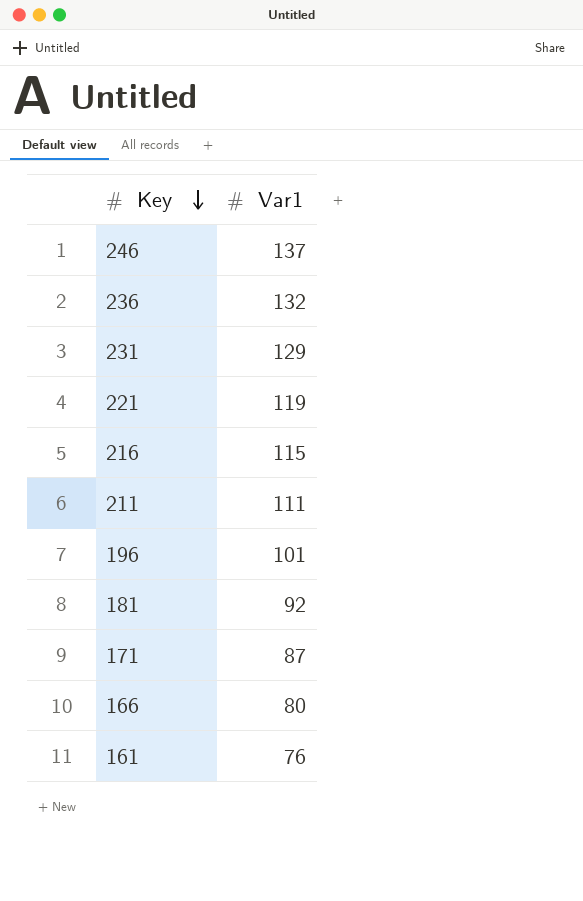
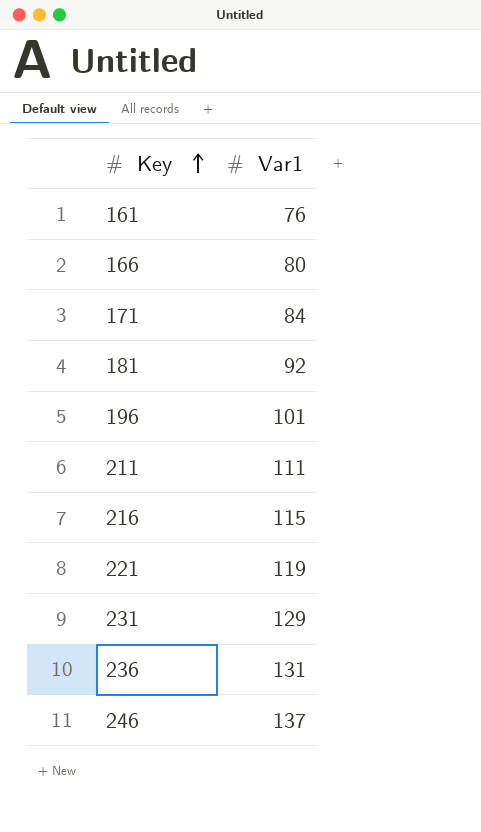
row order: Key descending -> Key ascending
171 | Var1: 87 -> 84
236 | Var1: 132 -> 131

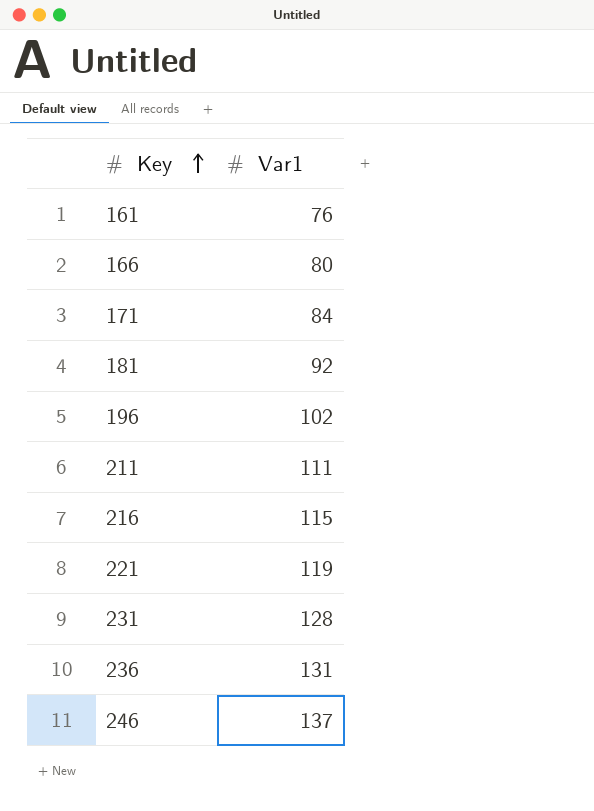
196 | Var1: 101 -> 102
231 | Var1: 129 -> 128

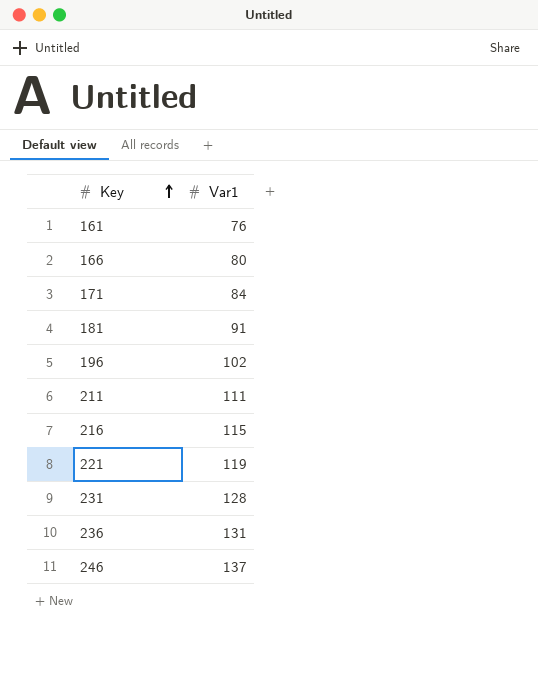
181 | Var1: 92 -> 91

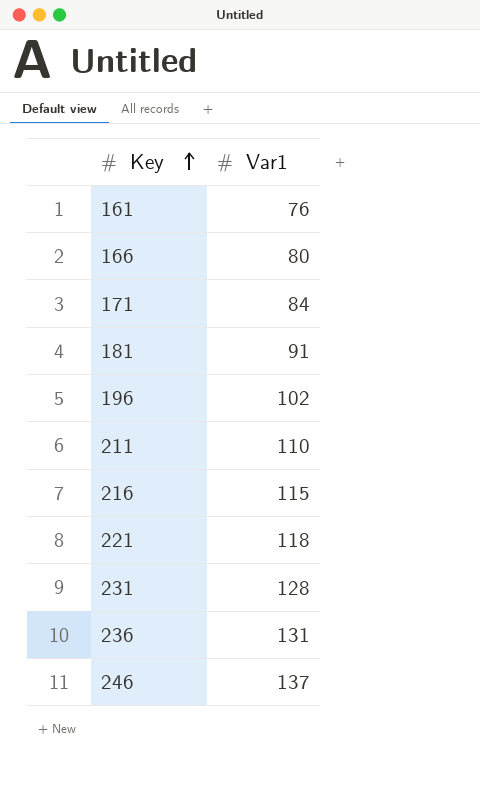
211 | Var1: 111 -> 110
221 | Var1: 119 -> 118

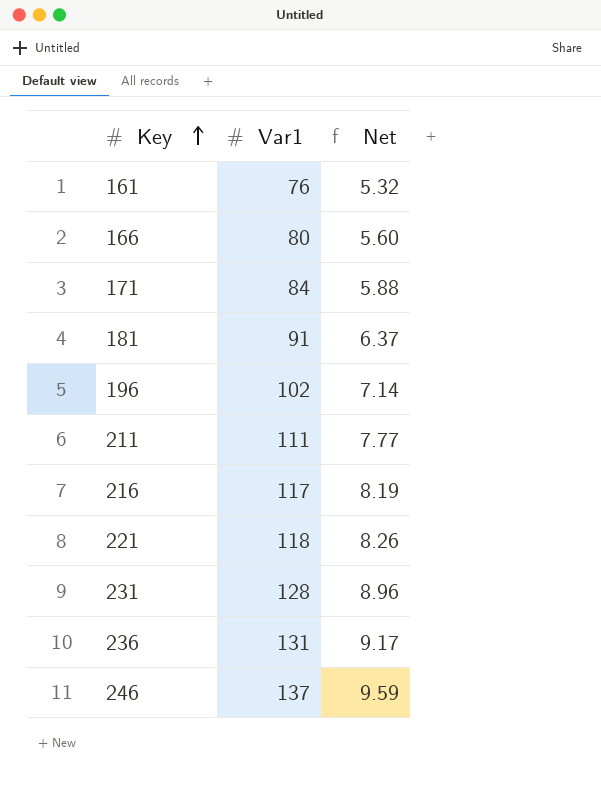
column Net | formula: none -> [Var1] * 0.07
211 | Var1: 110 -> 111
216 | Var1: 115 -> 117

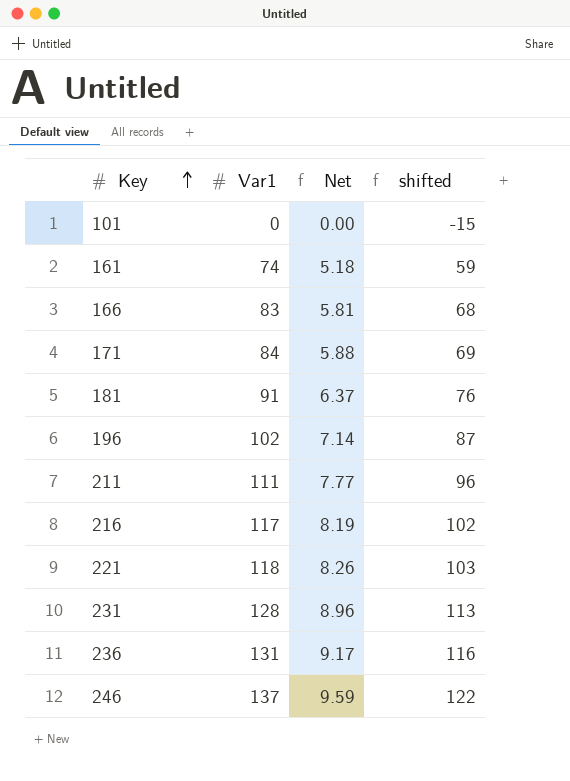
column shifted | formula: none -> [Var1] - 15
row 101: none -> 0 | 0.00 | -15
161 | Var1: 76 -> 74
161 | Net: 5.32 -> 5.18
166 | Var1: 80 -> 83
166 | Net: 5.60 -> 5.81

